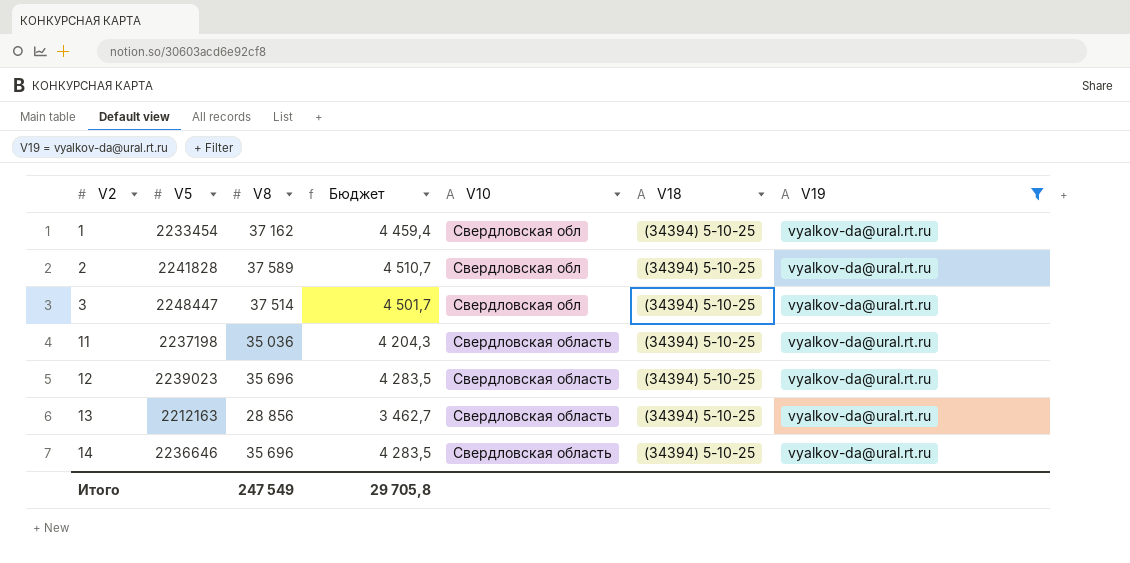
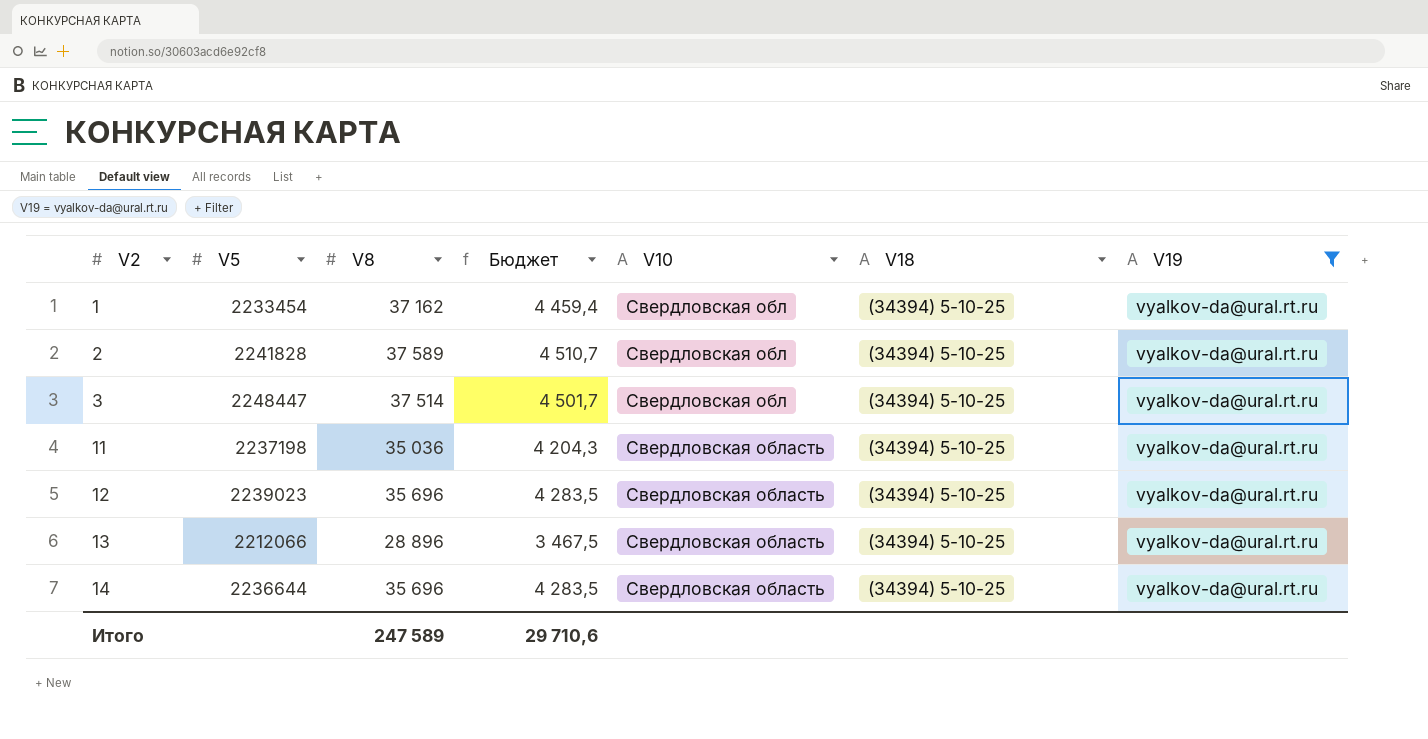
13 | V5: 2212163 -> 2212066
13 | V8: 28 856 -> 28 896
13 | Бюджет: 3 462,7 -> 3 467,5
14 | V5: 2236646 -> 2236644
Итого | V8: 247 549 -> 247 589
Итого | Бюджет: 29 705,8 -> 29 710,6

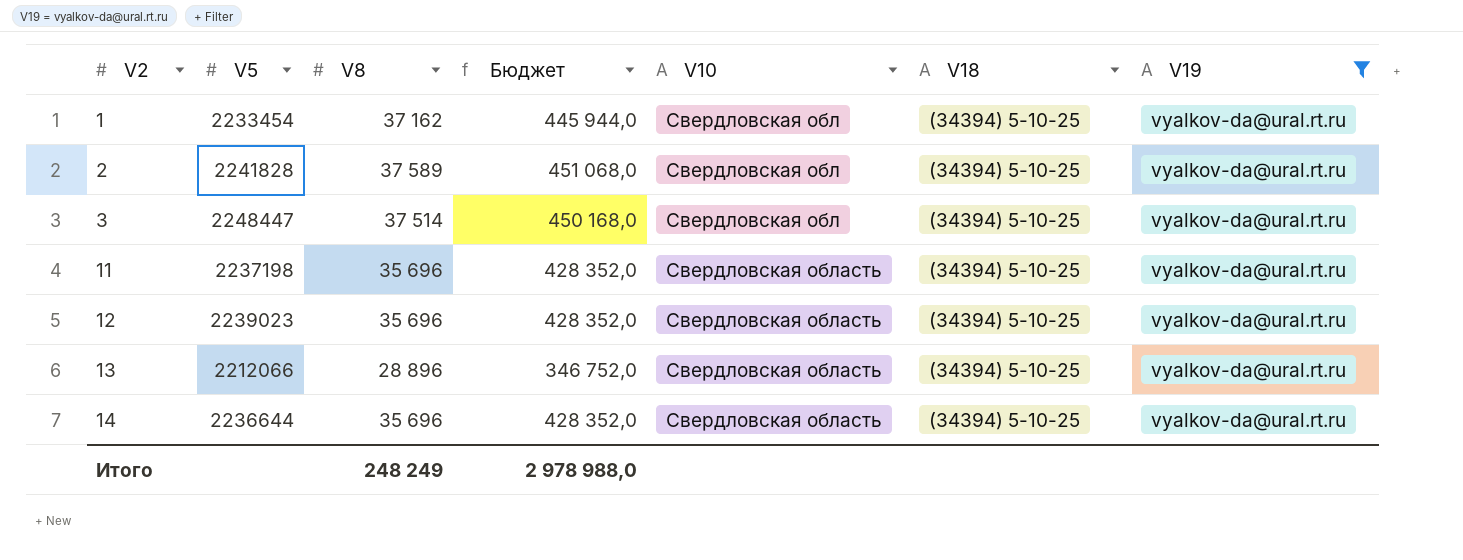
column Бюджет | formula: [V8] * 0,12 -> [V8] * 12
11 | V8: 35 036 -> 35 696
Итого | V8: 247 589 -> 248 249
Итого | Бюджет: 29 710,6 -> 2 978 988,0

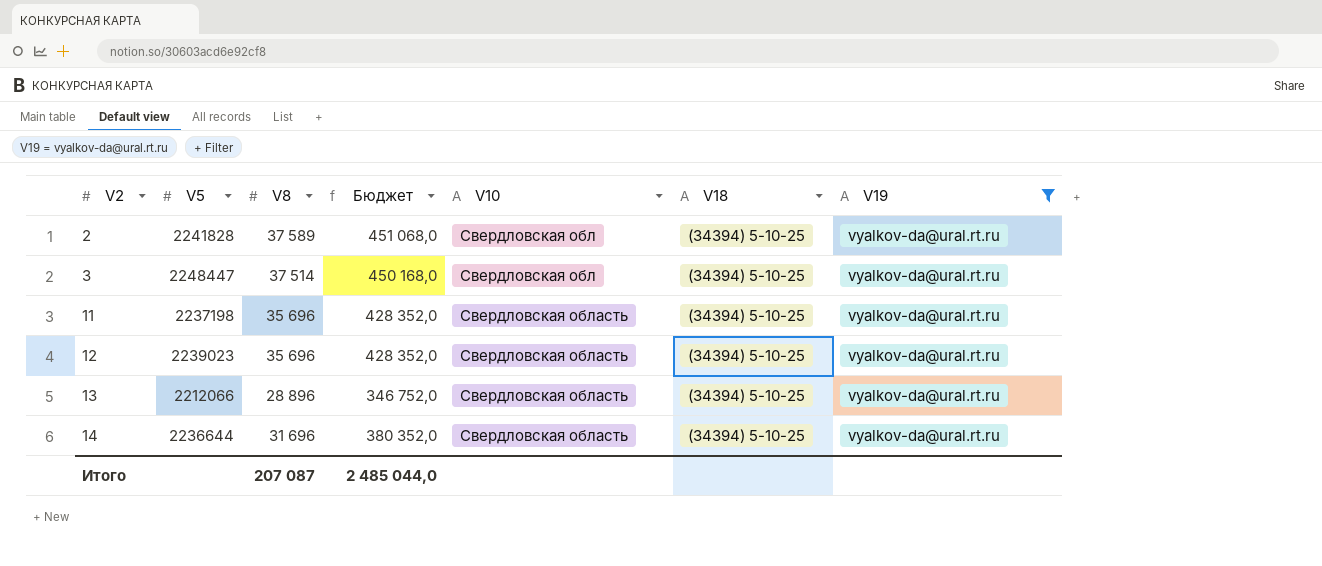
row 1: 2233454 | 37 162 | 445 944,0 | Свердловская обл | (34394) 5-10-25 | vyalkov-da@ural.rt.ru -> none
14 | V8: 35 696 -> 31 696
14 | Бюджет: 428 352,0 -> 380 352,0
Итого | V8: 248 249 -> 207 087
Итого | Бюджет: 2 978 988,0 -> 2 485 044,0

